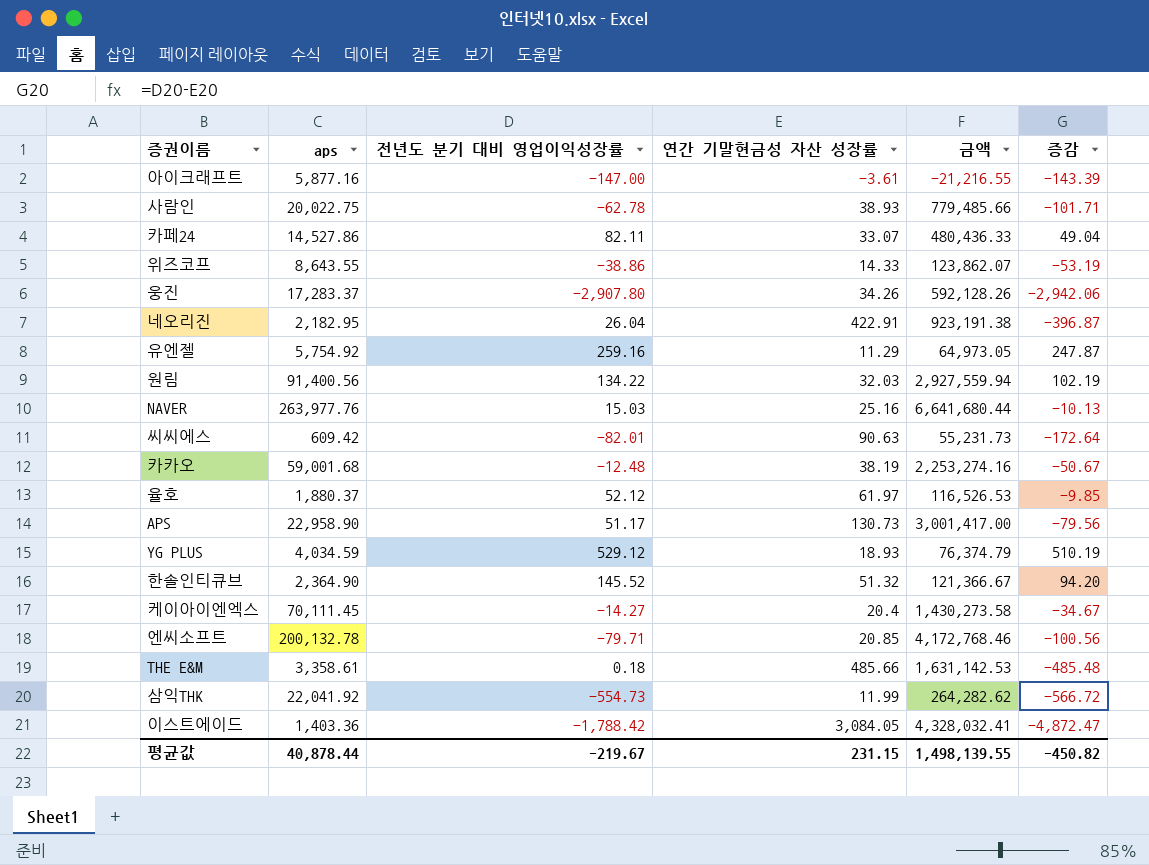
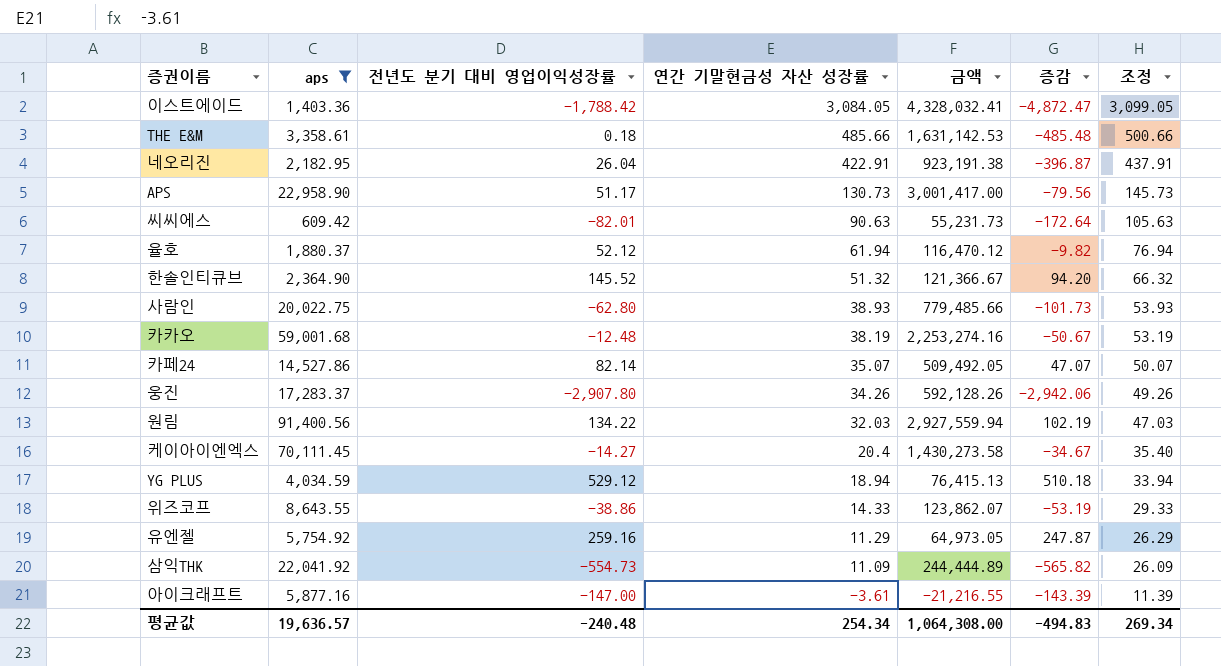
filter: none -> aps <= 91,400.56
row order: none -> 연간 기말현금성 자산 성장률 descending
column 조정 | formula: none -> [연간 기말현금성 자산 성장률] + 15
율호 | 연간 기말현금성 자산 성장률: 61.97 -> 61.94
율호 | 금액: 116,526.53 -> 116,470.12
율호 | 증감: -9.85 -> -9.82
사람인 | 전년도 분기 대비 영업이익성장률: -62.78 -> -62.80
사람인 | 증감: -101.71 -> -101.73
카페24 | 전년도 분기 대비 영업이익성장률: 82.11 -> 82.14
카페24 | 연간 기말현금성 자산 성장률: 33.07 -> 35.07
카페24 | 금액: 480,436.33 -> 509,492.05
카페24 | 증감: 49.04 -> 47.07
YG PLUS | 연간 기말현금성 자산 성장률: 18.93 -> 18.94
YG PLUS | 금액: 76,374.79 -> 76,415.13
YG PLUS | 증감: 510.19 -> 510.18
삼익THK | 연간 기말현금성 자산 성장률: 11.99 -> 11.09
삼익THK | 금액: 264,282.62 -> 244,444.89
삼익THK | 증감: -566.72 -> -565.82
평균값 | aps: 40,878.44 -> 19,636.57
평균값 | 전년도 분기 대비 영업이익성장률: -219.67 -> -240.48
평균값 | 연간 기말현금성 자산 성장률: 231.15 -> 254.34
평균값 | 금액: 1,498,139.55 -> 1,064,308.00
평균값 | 증감: -450.82 -> -494.83

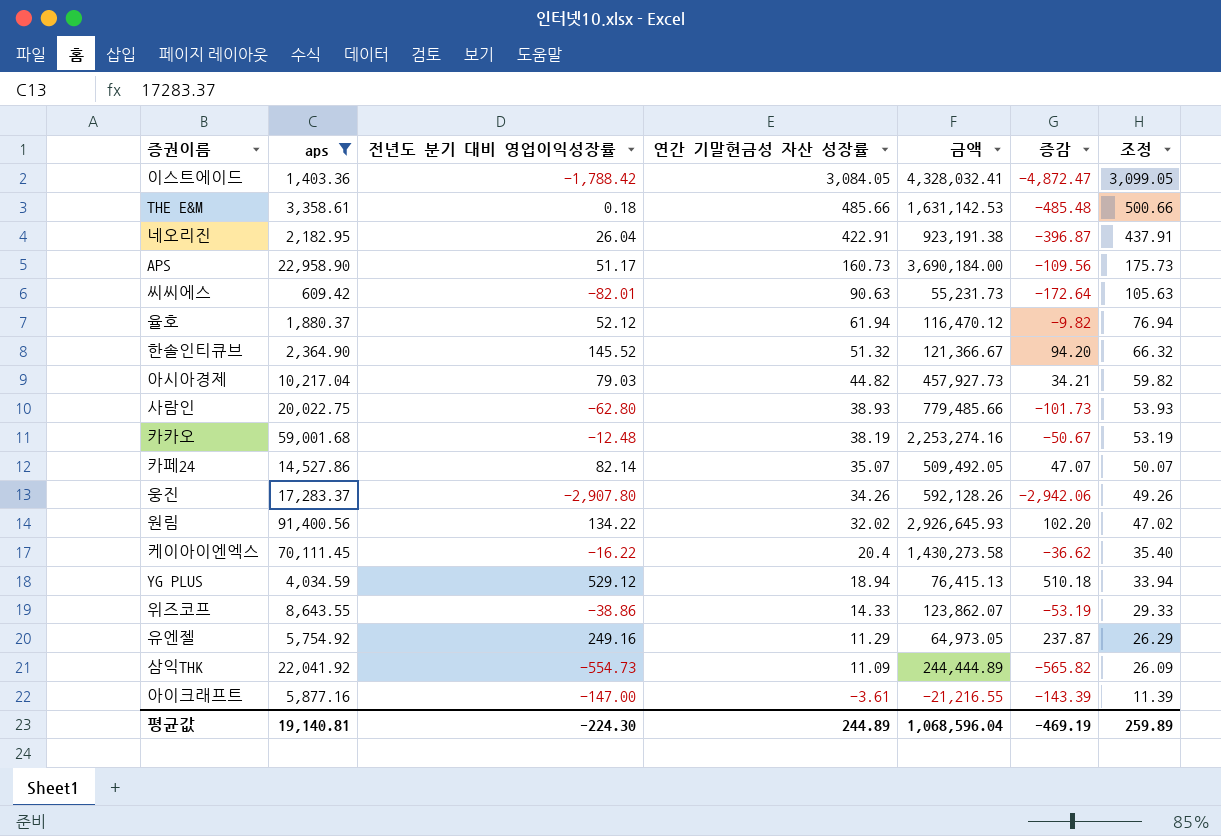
APS | 연간 기말현금성 자산 성장률: 130.73 -> 160.73
APS | 금액: 3,001,417.00 -> 3,690,184.00
APS | 증감: -79.56 -> -109.56
APS | 조정: 145.73 -> 175.73
row 아시아경제: none -> 10,217.04 | 79.03 | 44.82 | 457,927.73 | 34.21 | 59.82
원림 | 연간 기말현금성 자산 성장률: 32.03 -> 32.02
원림 | 금액: 2,927,559.94 -> 2,926,645.93
원림 | 증감: 102.19 -> 102.20
원림 | 조정: 47.03 -> 47.02
케이아이엔엑스 | 전년도 분기 대비 영업이익성장률: -14.27 -> -16.22
케이아이엔엑스 | 증감: -34.67 -> -36.62
유엔젤 | 전년도 분기 대비 영업이익성장률: 259.16 -> 249.16
유엔젤 | 증감: 247.87 -> 237.87
평균값 | aps: 19,636.57 -> 19,140.81
평균값 | 전년도 분기 대비 영업이익성장률: -240.48 -> -224.30
평균값 | 연간 기말현금성 자산 성장률: 254.34 -> 244.89
평균값 | 금액: 1,064,308.00 -> 1,068,596.04
평균값 | 증감: -494.83 -> -469.19
평균값 | 조정: 269.34 -> 259.89

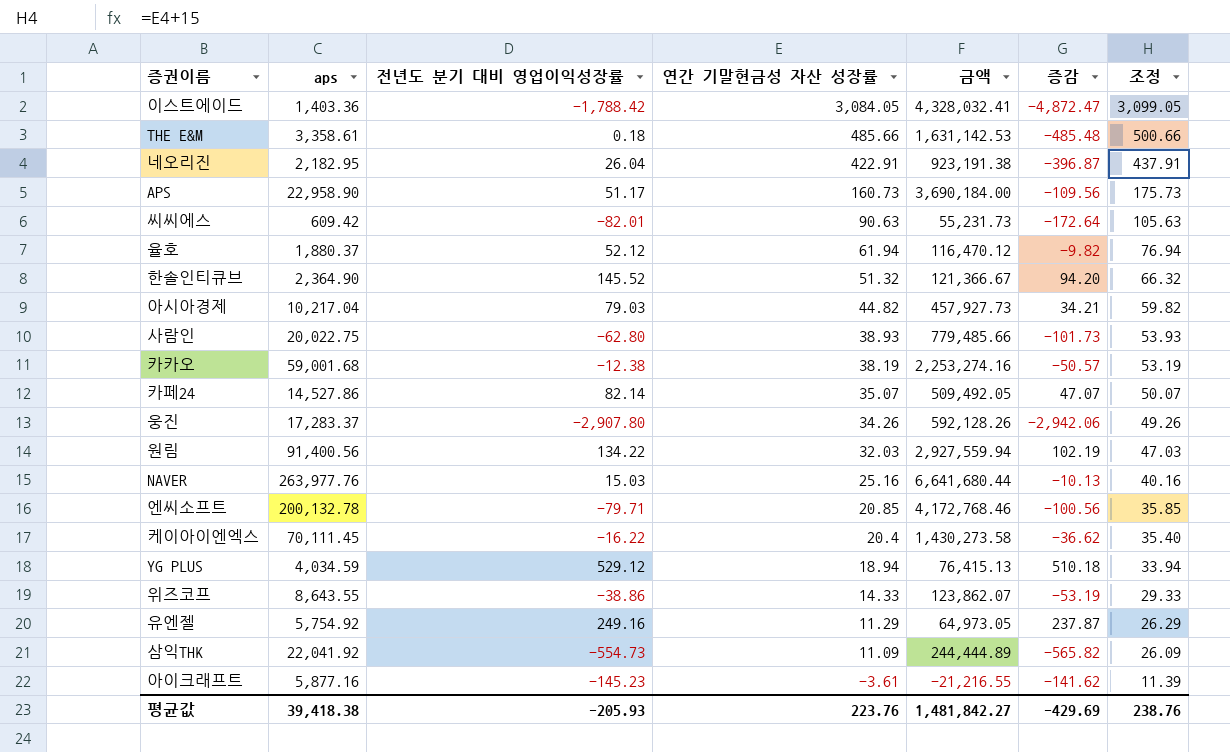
filter: aps <= 91,400.56 -> none
카카오 | 전년도 분기 대비 영업이익성장률: -12.48 -> -12.38
카카오 | 증감: -50.67 -> -50.57
원림 | 연간 기말현금성 자산 성장률: 32.02 -> 32.03
원림 | 금액: 2,926,645.93 -> 2,927,559.94
원림 | 증감: 102.20 -> 102.19
원림 | 조정: 47.02 -> 47.03
아이크래프트 | 전년도 분기 대비 영업이익성장률: -147.00 -> -145.23
아이크래프트 | 증감: -143.39 -> -141.62
평균값 | aps: 19,140.81 -> 39,418.38
평균값 | 전년도 분기 대비 영업이익성장률: -224.30 -> -205.93
평균값 | 연간 기말현금성 자산 성장률: 244.89 -> 223.76
평균값 | 금액: 1,068,596.04 -> 1,481,842.27
평균값 | 증감: -469.19 -> -429.69
평균값 | 조정: 259.89 -> 238.76

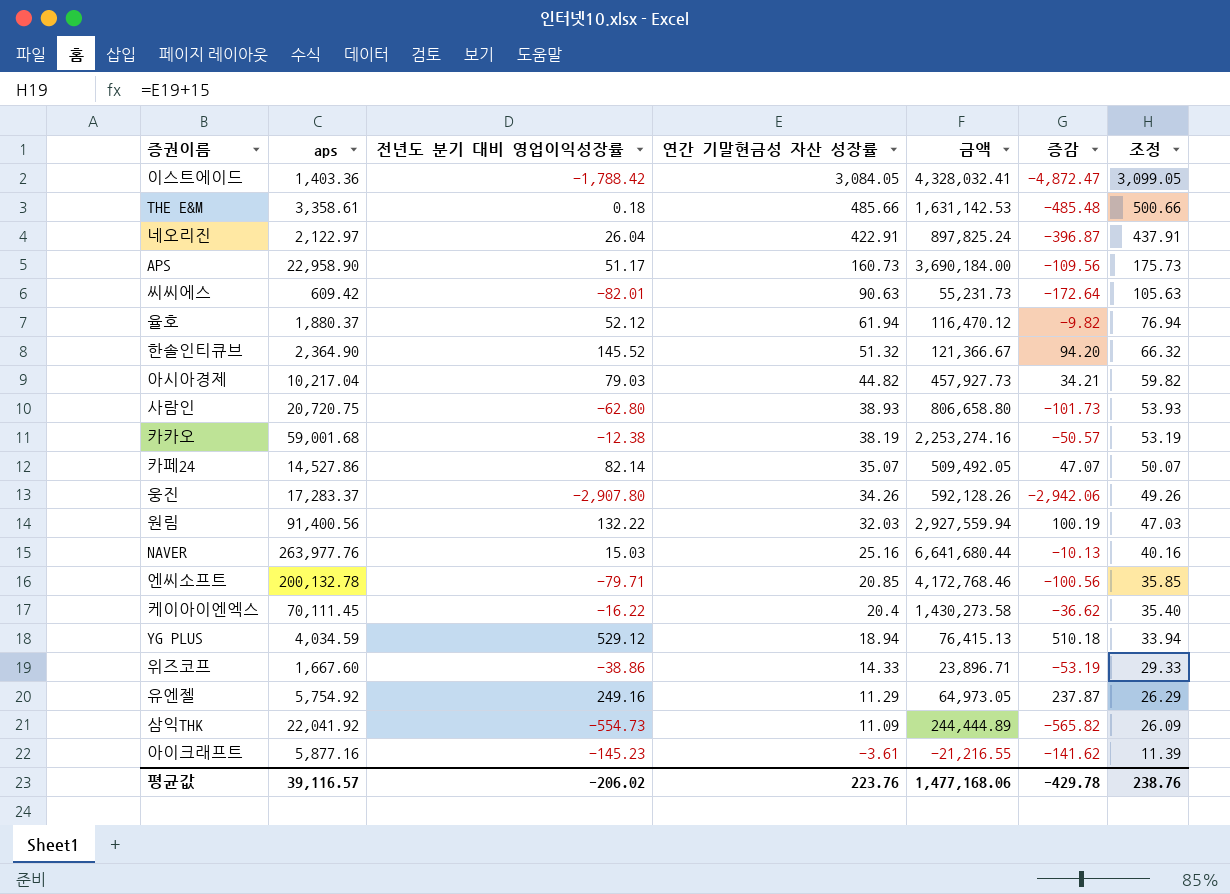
네오리진 | aps: 2,182.95 -> 2,122.97
네오리진 | 금액: 923,191.38 -> 897,825.24
사람인 | aps: 20,022.75 -> 20,720.75
사람인 | 금액: 779,485.66 -> 806,658.80
원림 | 전년도 분기 대비 영업이익성장률: 134.22 -> 132.22
원림 | 증감: 102.19 -> 100.19
위즈코프 | aps: 8,643.55 -> 1,667.60
위즈코프 | 금액: 123,862.07 -> 23,896.71
평균값 | aps: 39,418.38 -> 39,116.57
평균값 | 전년도 분기 대비 영업이익성장률: -205.93 -> -206.02
평균값 | 금액: 1,481,842.27 -> 1,477,168.06
평균값 | 증감: -429.69 -> -429.78

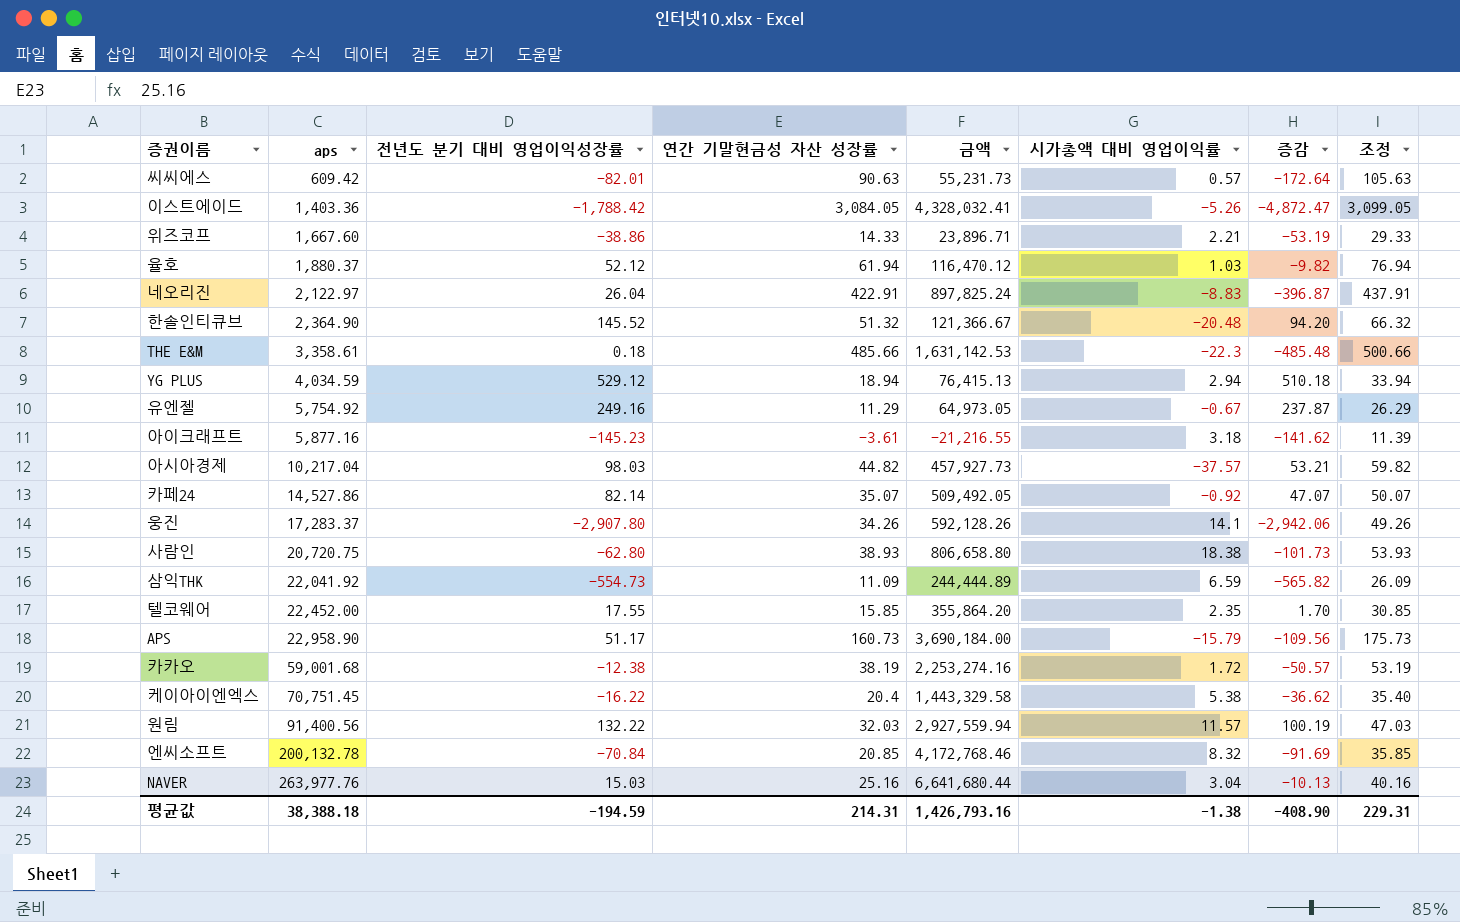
row order: 연간 기말현금성 자산 성장률 descending -> aps ascending
column 시가총액 대비 영업이익률 | position: none -> 6
아시아경제 | 전년도 분기 대비 영업이익성장률: 79.03 -> 98.03
아시아경제 | 증감: 34.21 -> 53.21
row 텔코웨어: none -> 22,452.00 | 17.55 | 15.85 | 355,864.20 | 2.35 | 1.70 | 30.85
케이아이엔엑스 | aps: 70,111.45 -> 70,751.45
케이아이엔엑스 | 금액: 1,430,273.58 -> 1,443,329.58
엔씨소프트 | 전년도 분기 대비 영업이익성장률: -79.71 -> -70.84
엔씨소프트 | 증감: -100.56 -> -91.69
평균값 | aps: 39,116.57 -> 38,388.18
평균값 | 전년도 분기 대비 영업이익성장률: -206.02 -> -194.59
평균값 | 연간 기말현금성 자산 성장률: 223.76 -> 214.31
평균값 | 금액: 1,477,168.06 -> 1,426,793.16
평균값 | 증감: -429.78 -> -408.90
평균값 | 조정: 238.76 -> 229.31

